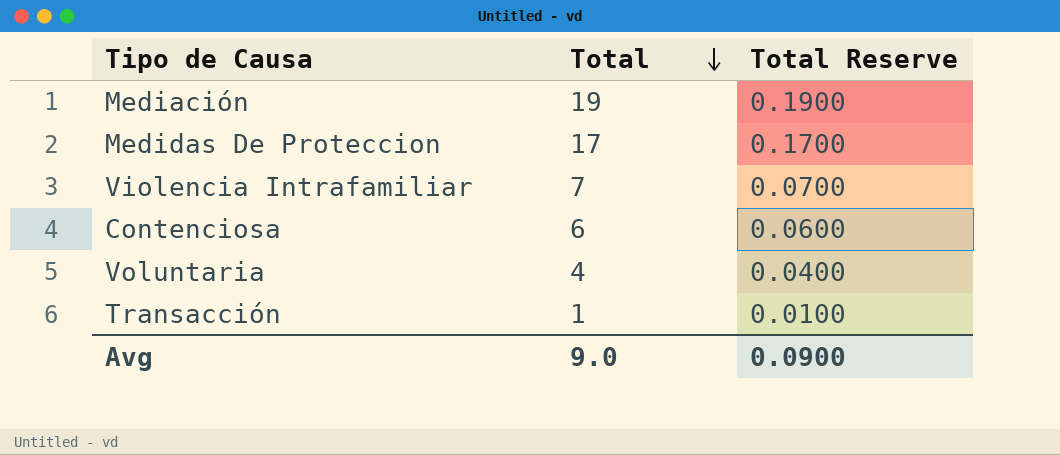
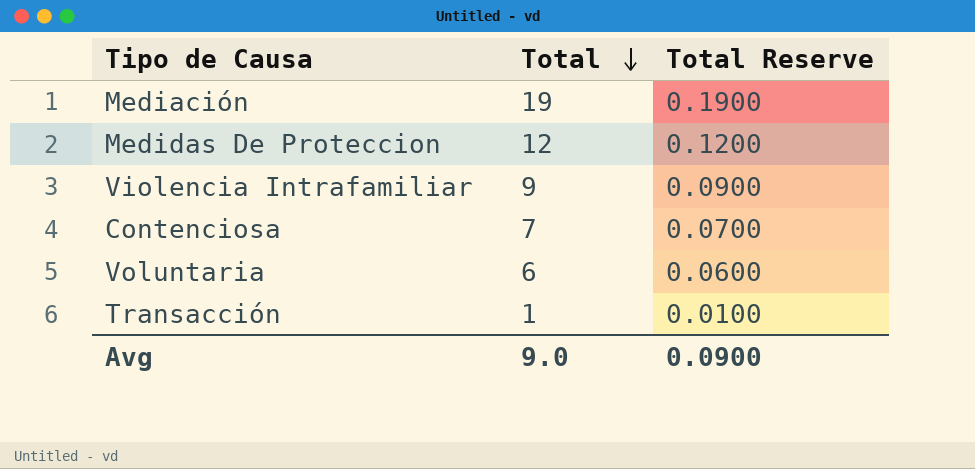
Medidas De Proteccion | Total: 17 -> 12
Medidas De Proteccion | Total Reserve: 0.1700 -> 0.1200
Violencia Intrafamiliar | Total: 7 -> 9
Violencia Intrafamiliar | Total Reserve: 0.0700 -> 0.0900
Contenciosa | Total: 6 -> 7
Contenciosa | Total Reserve: 0.0600 -> 0.0700
Voluntaria | Total: 4 -> 6
Voluntaria | Total Reserve: 0.0400 -> 0.0600

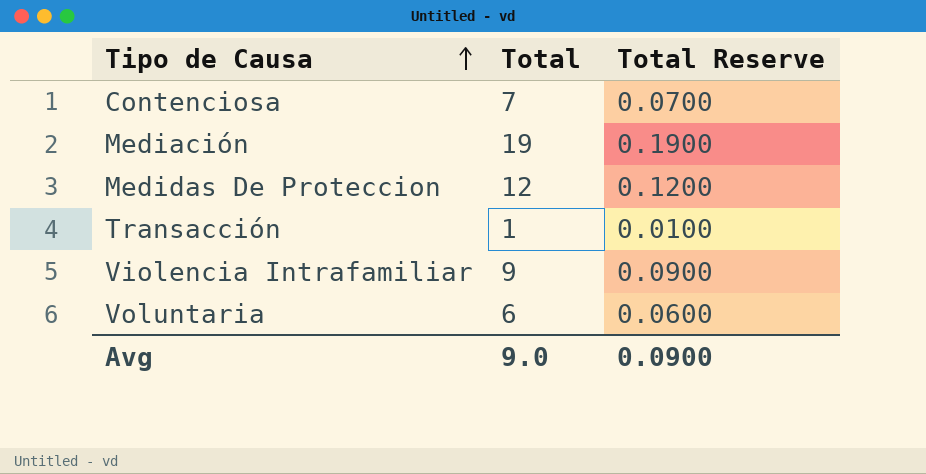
row order: Total descending -> Tipo de Causa ascending

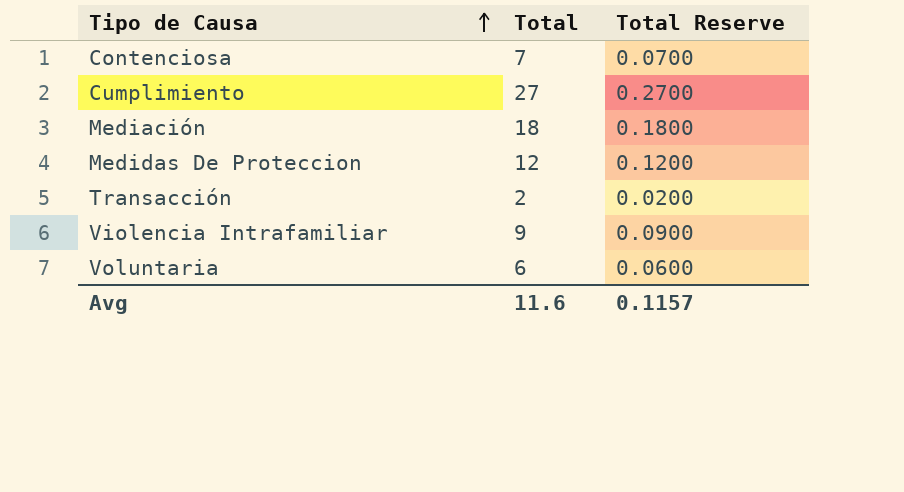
row Cumplimiento: none -> 27 | 0.2700
Mediación | Total: 19 -> 18
Mediación | Total Reserve: 0.1900 -> 0.1800
Transacción | Total: 1 -> 2
Transacción | Total Reserve: 0.0100 -> 0.0200
Avg | Total: 9.0 -> 11.6
Avg | Total Reserve: 0.0900 -> 0.1157

